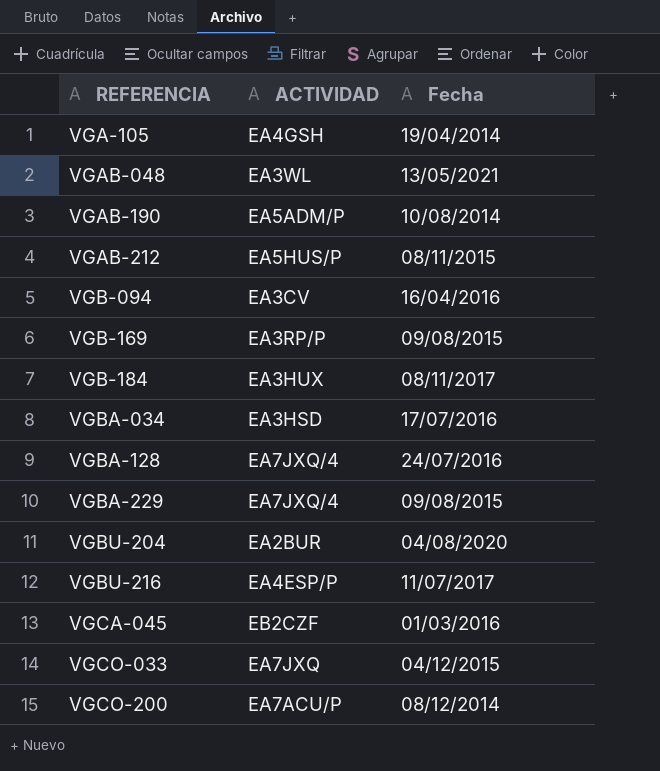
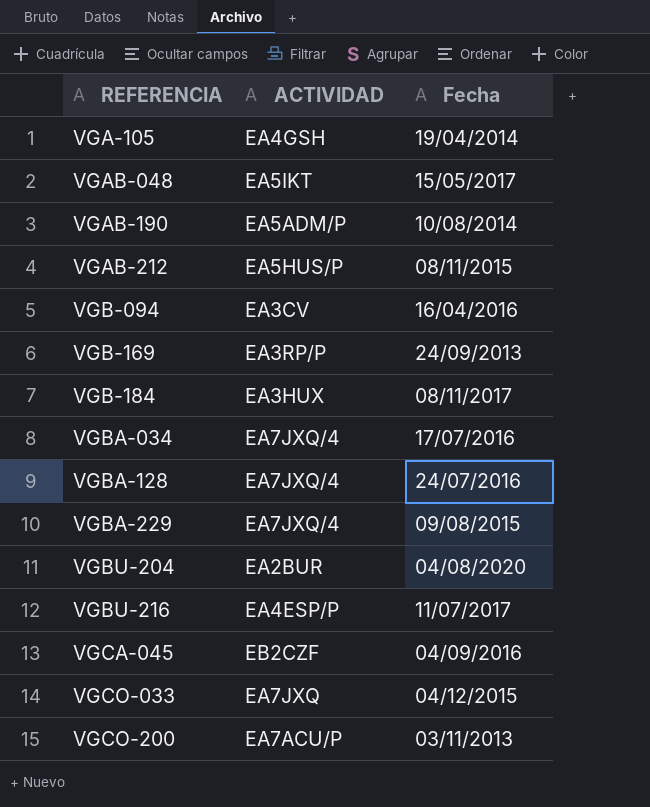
VGAB-048 | ACTIVIDAD: EA3WL -> EA5IKT
VGAB-048 | Fecha: 13/05/2021 -> 15/05/2017
VGB-169 | Fecha: 09/08/2015 -> 24/09/2013
VGBA-034 | ACTIVIDAD: EA3HSD -> EA7JXQ/4
VGCA-045 | Fecha: 01/03/2016 -> 04/09/2016
VGCO-200 | Fecha: 08/12/2014 -> 03/11/2013

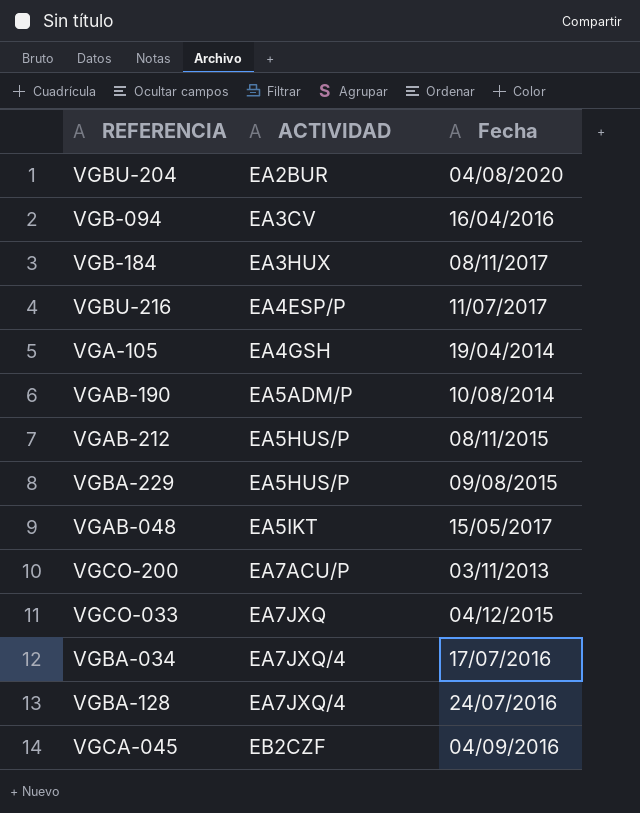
row order: REFERENCIA ascending -> ACTIVIDAD ascending
row VGB-169: EA3RP/P | 24/09/2013 -> none
VGBA-229 | ACTIVIDAD: EA7JXQ/4 -> EA5HUS/P

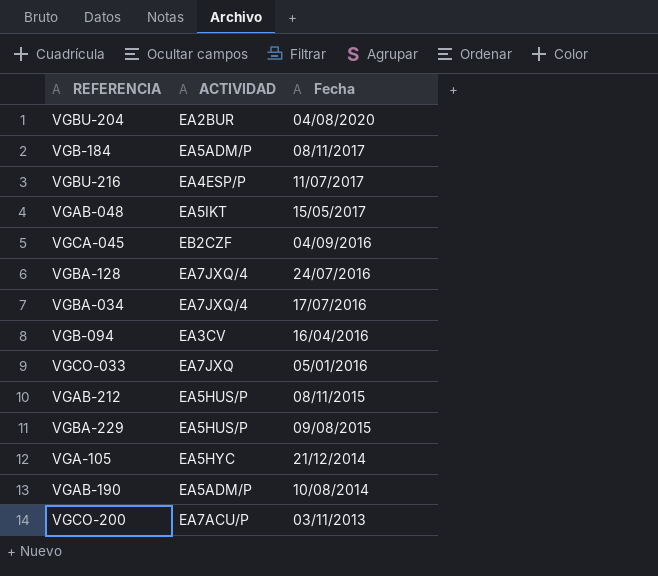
row order: ACTIVIDAD ascending -> Fecha descending
VGB-184 | ACTIVIDAD: EA3HUX -> EA5ADM/P
VGCO-033 | Fecha: 04/12/2015 -> 05/01/2016
VGA-105 | ACTIVIDAD: EA4GSH -> EA5HYC
VGA-105 | Fecha: 19/04/2014 -> 21/12/2014

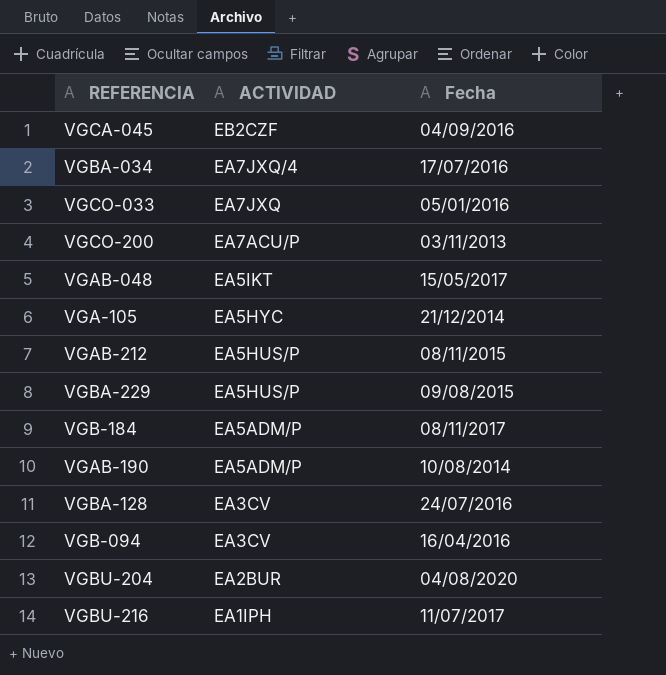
row order: Fecha descending -> ACTIVIDAD descending
VGBA-128 | ACTIVIDAD: EA7JXQ/4 -> EA3CV
VGBU-216 | ACTIVIDAD: EA4ESP/P -> EA1IPH

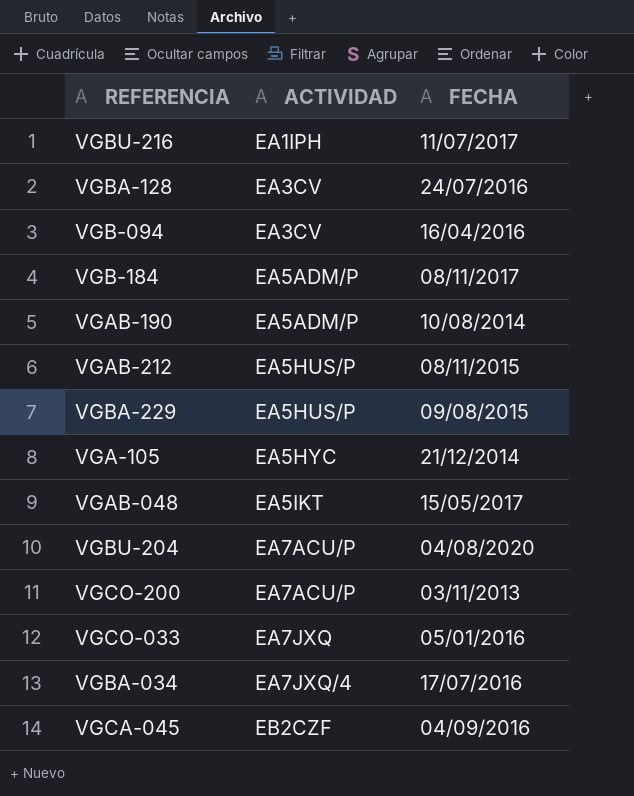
row order: ACTIVIDAD descending -> ACTIVIDAD ascending
column name: Fecha -> FECHA
VGBU-204 | ACTIVIDAD: EA2BUR -> EA7ACU/P

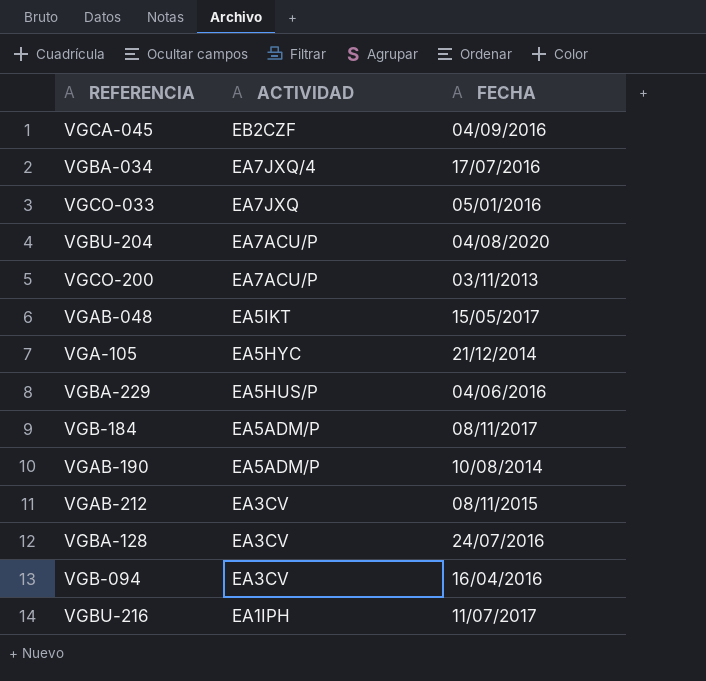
row order: ACTIVIDAD ascending -> ACTIVIDAD descending
VGBA-229 | FECHA: 09/08/2015 -> 04/06/2016
VGAB-212 | ACTIVIDAD: EA5HUS/P -> EA3CV

